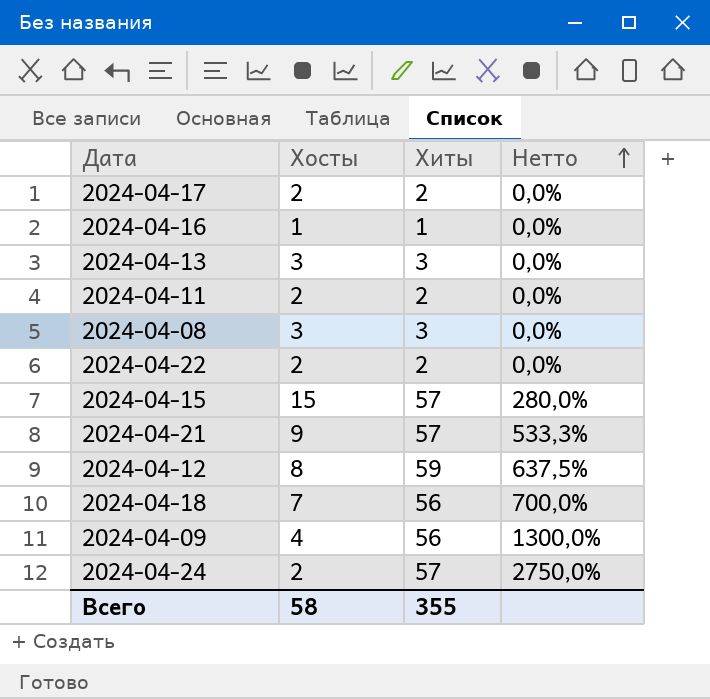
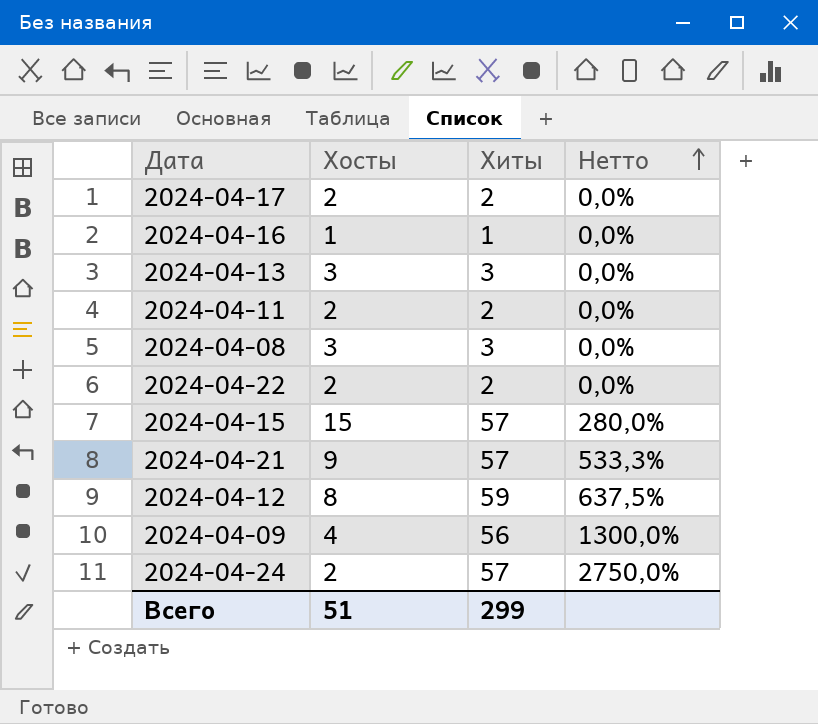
row 2024-04-18: 7 | 56 | 700,0% -> none
Всего | Хосты: 58 -> 51
Всего | Хиты: 355 -> 299

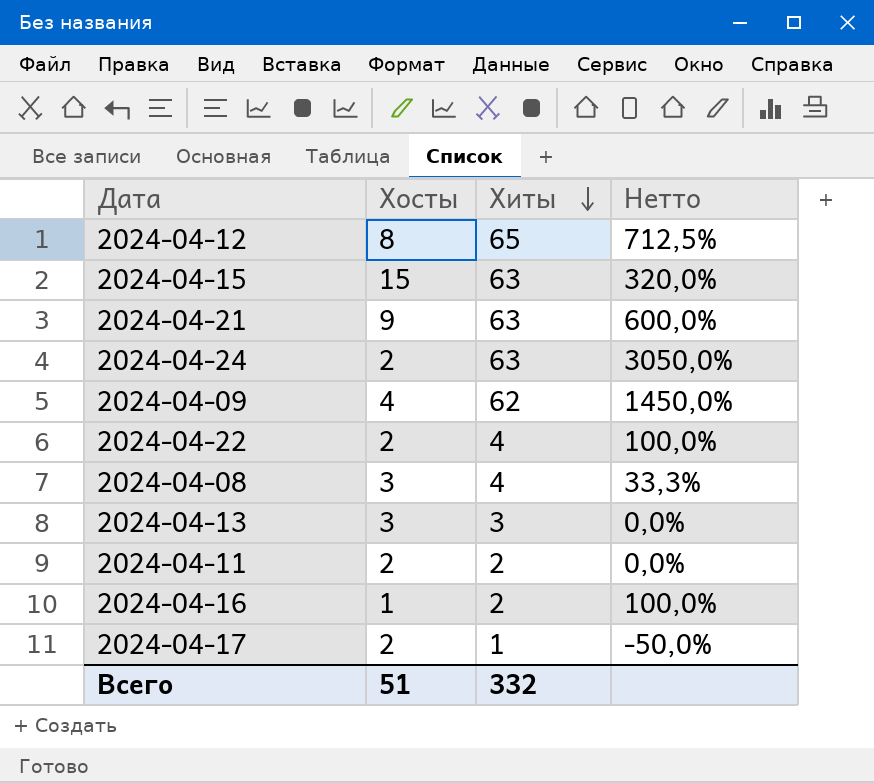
row order: Нетто ascending -> Хиты descending
2024-04-12 | Хиты: 59 -> 65
2024-04-12 | Нетто: 637,5% -> 712,5%
2024-04-15 | Хиты: 57 -> 63
2024-04-15 | Нетто: 280,0% -> 320,0%
2024-04-21 | Хиты: 57 -> 63
2024-04-21 | Нетто: 533,3% -> 600,0%
2024-04-24 | Хиты: 57 -> 63
2024-04-24 | Нетто: 2750,0% -> 3050,0%
2024-04-09 | Хиты: 56 -> 62
2024-04-09 | Нетто: 1300,0% -> 1450,0%
2024-04-22 | Хиты: 2 -> 4
2024-04-22 | Нетто: 0,0% -> 100,0%
2024-04-08 | Хиты: 3 -> 4
2024-04-08 | Нетто: 0,0% -> 33,3%
2024-04-16 | Хиты: 1 -> 2
2024-04-16 | Нетто: 0,0% -> 100,0%
2024-04-17 | Хиты: 2 -> 1
2024-04-17 | Нетто: 0,0% -> -50,0%
Всего | Хиты: 299 -> 332

